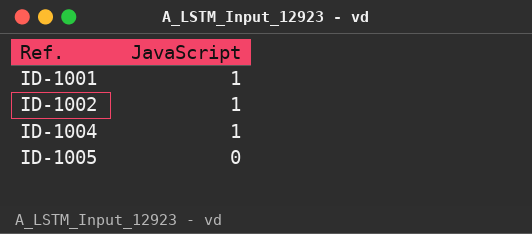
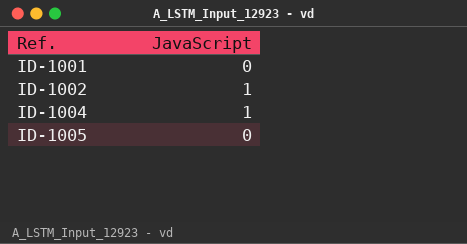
ID-1001 | JavaScript: 1 -> 0

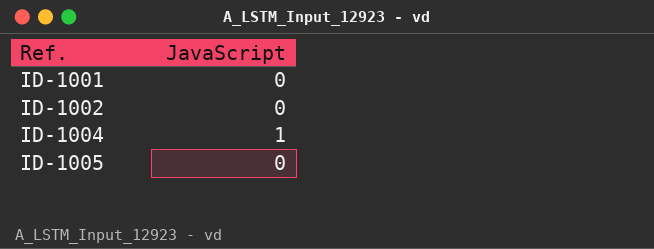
ID-1002 | JavaScript: 1 -> 0

